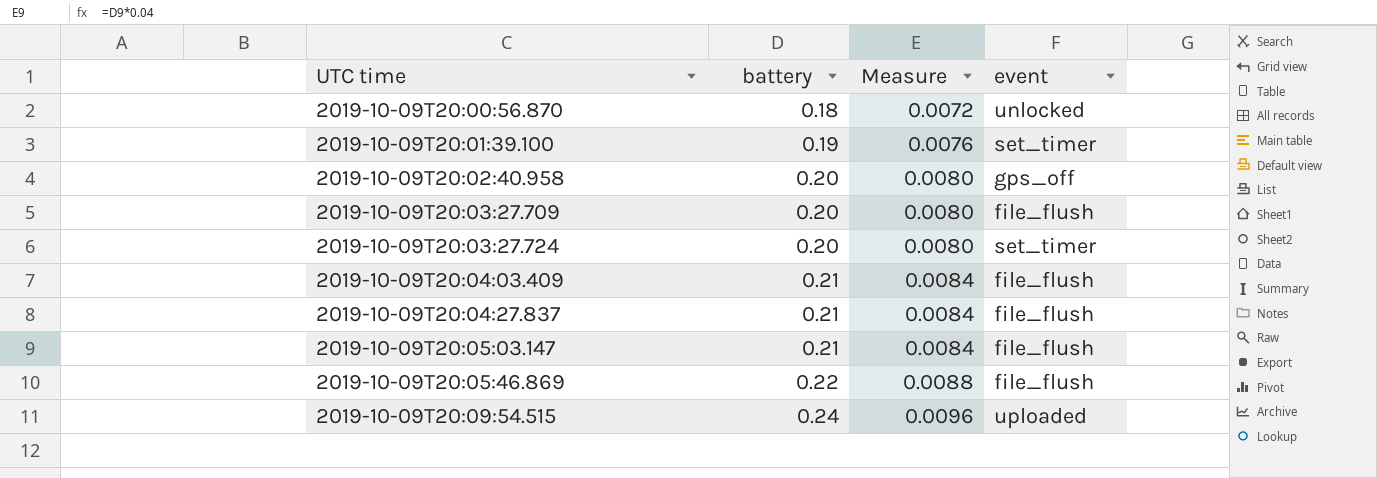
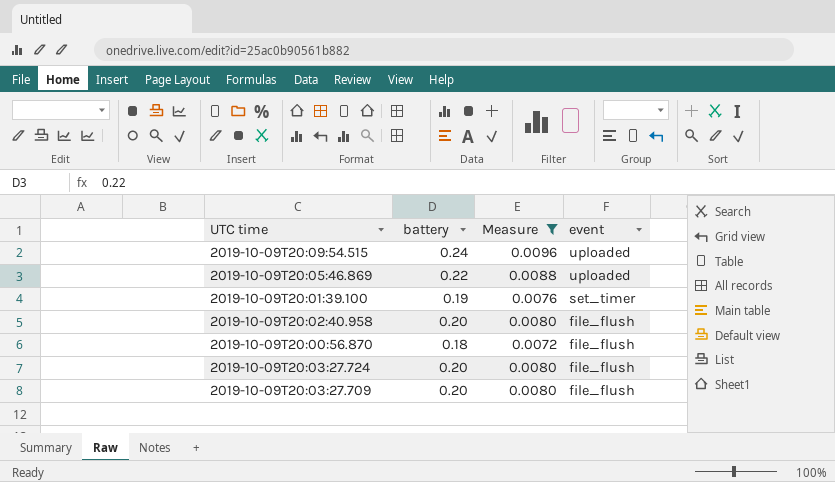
filter: none -> Measure != 0.0084
row order: UTC time ascending -> event descending
2019-10-09T20:05:46.869 | event: file_flush -> uploaded
2019-10-09T20:02:40.958 | event: gps_off -> file_flush
2019-10-09T20:00:56.870 | event: unlocked -> file_flush
2019-10-09T20:03:27.724 | event: set_timer -> file_flush

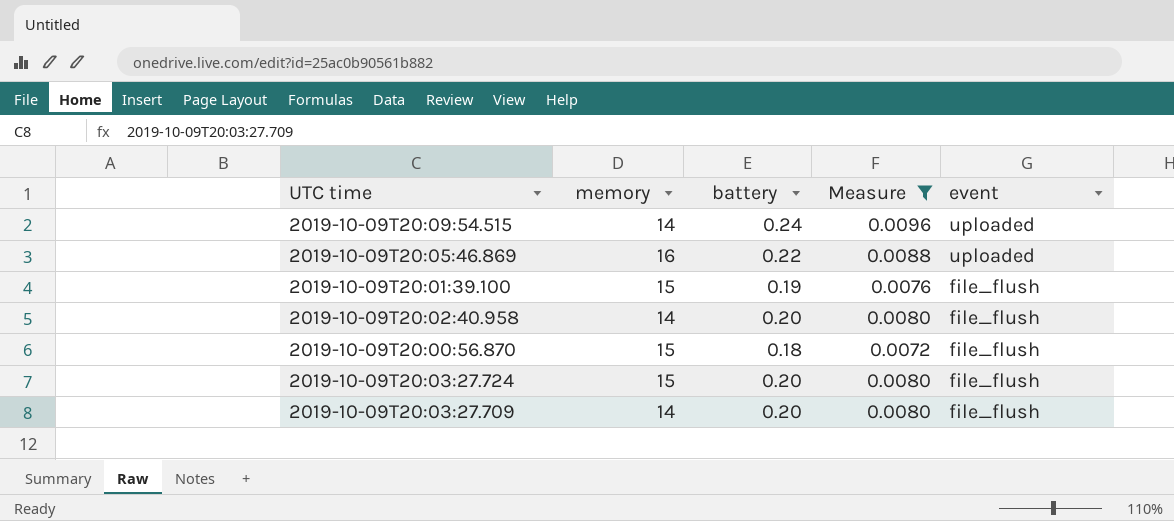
column memory | position: none -> 2
2019-10-09T20:01:39.100 | event: set_timer -> file_flush

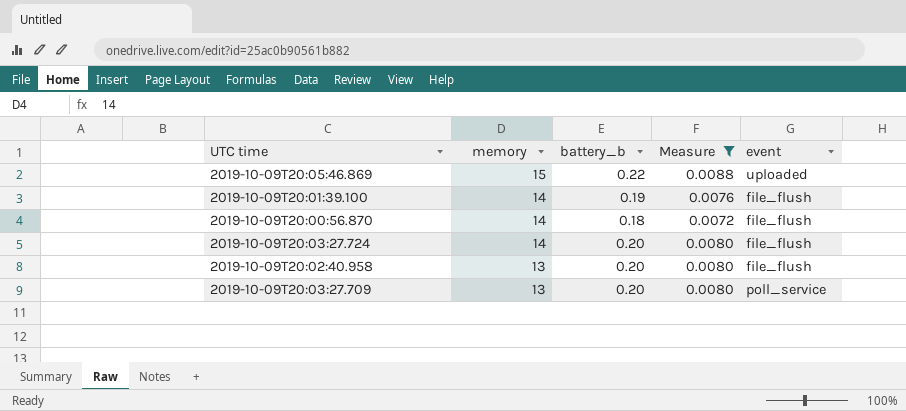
row order: event descending -> memory descending
column name: battery -> battery_b
row 2019-10-09T20:09:54.515: 14 | 0.24 | 0.0096 | uploaded -> none
2019-10-09T20:05:46.869 | memory: 16 -> 15
2019-10-09T20:01:39.100 | memory: 15 -> 14
2019-10-09T20:00:56.870 | memory: 15 -> 14
2019-10-09T20:03:27.724 | memory: 15 -> 14
2019-10-09T20:02:40.958 | memory: 14 -> 13
2019-10-09T20:03:27.709 | memory: 14 -> 13
2019-10-09T20:03:27.709 | event: file_flush -> poll_service

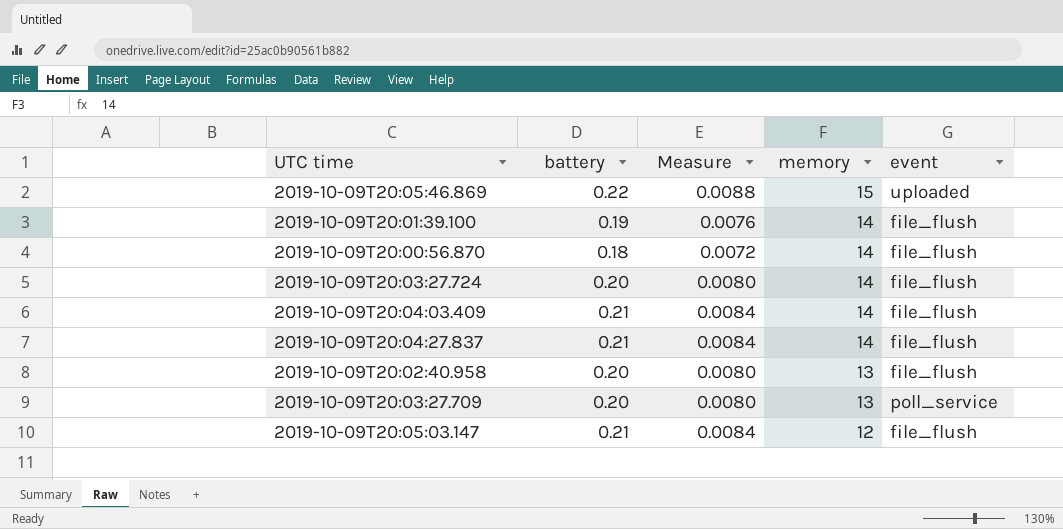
filter: Measure != 0.0084 -> none
column name: battery_b -> battery
column memory | position: 2 -> 4

